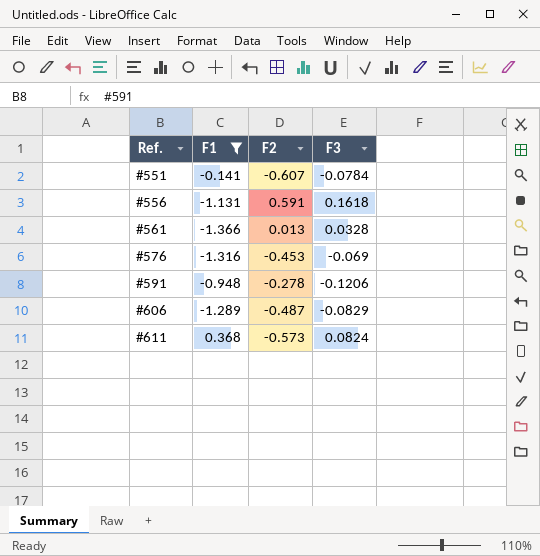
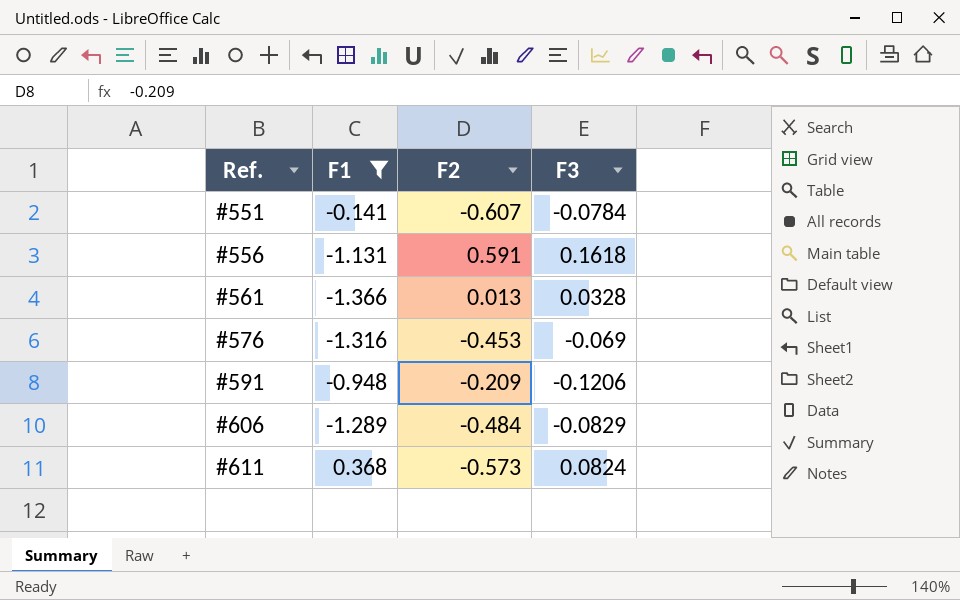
#591 | F2: -0.278 -> -0.209
#606 | F2: -0.487 -> -0.484

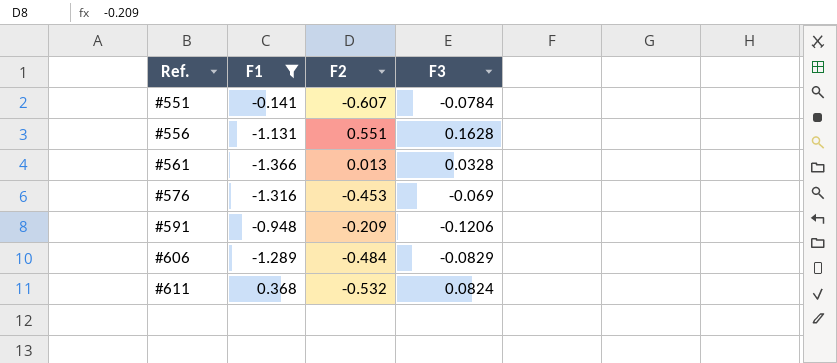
#556 | F2: 0.591 -> 0.551
#556 | F3: 0.1618 -> 0.1628
#611 | F2: -0.573 -> -0.532

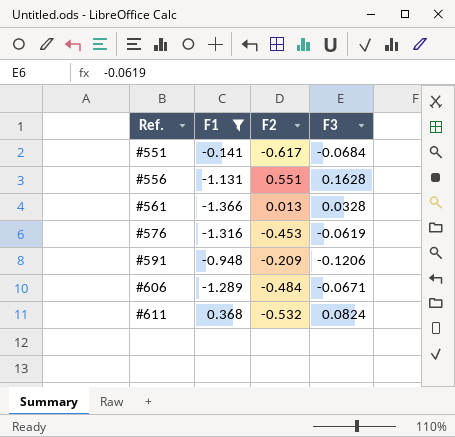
#551 | F2: -0.607 -> -0.617
#551 | F3: -0.0784 -> -0.0684
#576 | F3: -0.069 -> -0.0619
#606 | F3: -0.0829 -> -0.0671

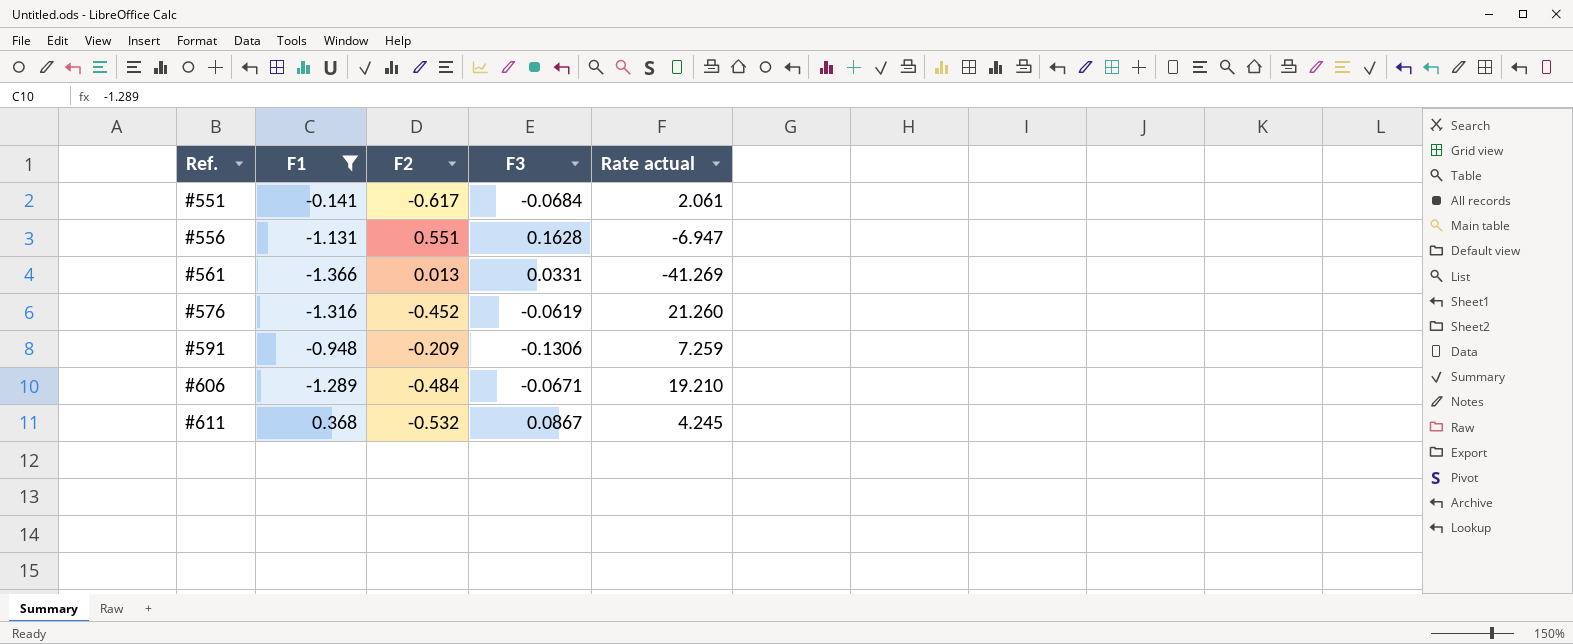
column Rate actual | formula: none -> [F1] / [F3]
#561 | F3: 0.0328 -> 0.0331
#576 | F2: -0.453 -> -0.452
#591 | F3: -0.1206 -> -0.1306
#611 | F3: 0.0824 -> 0.0867

